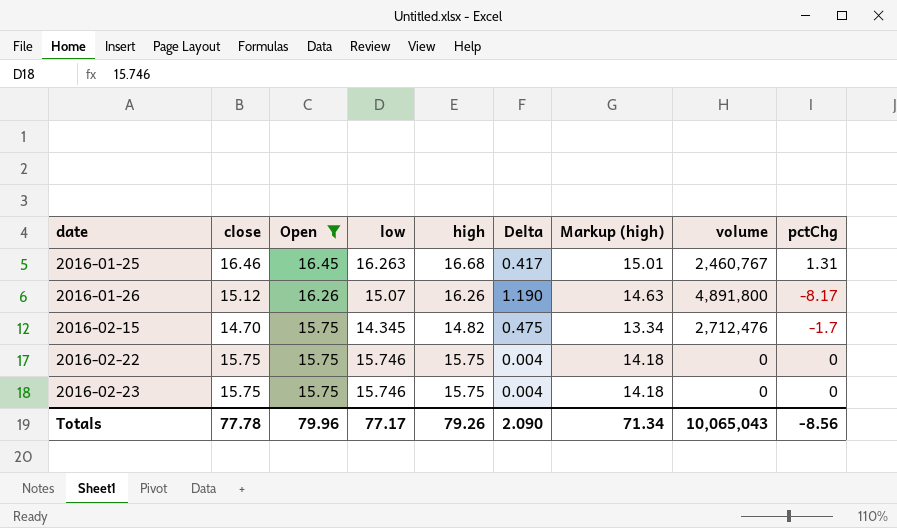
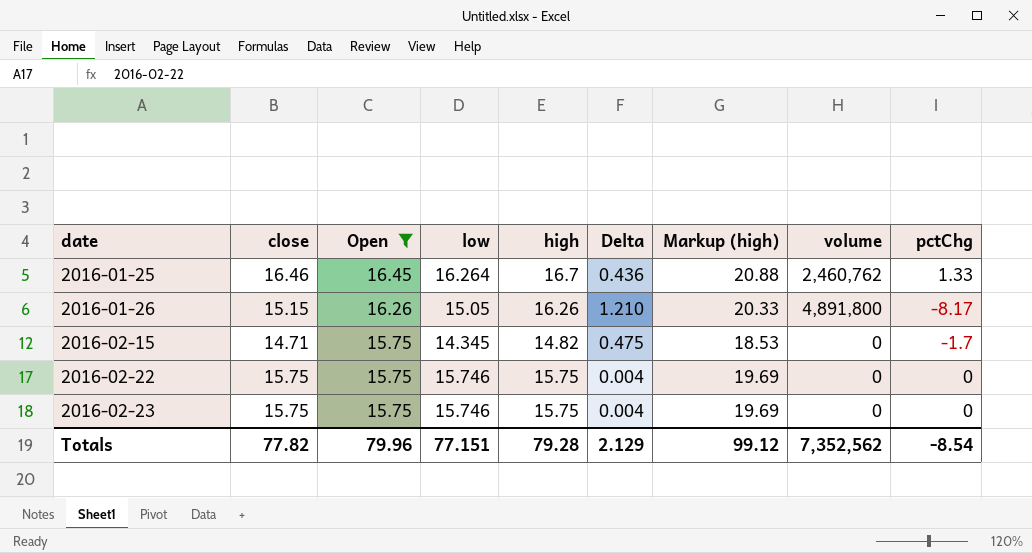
column Markup (high) | formula: [high] * 0.9 -> [high] * 1.25
2016-01-25 | low: 16.263 -> 16.264
2016-01-25 | high: 16.68 -> 16.7
2016-01-25 | Delta: 0.417 -> 0.436
2016-01-25 | volume: 2,460,767 -> 2,460,762
2016-01-25 | pctChg: 1.31 -> 1.33
2016-01-26 | close: 15.12 -> 15.15
2016-01-26 | low: 15.07 -> 15.05
2016-01-26 | Delta: 1.190 -> 1.210
2016-02-15 | close: 14.70 -> 14.71
2016-02-15 | volume: 2,712,476 -> 0
Totals | close: 77.78 -> 77.82
Totals | low: 77.17 -> 77.151
Totals | high: 79.26 -> 79.28
Totals | Delta: 2.090 -> 2.129
Totals | Markup (high): 71.34 -> 99.12
Totals | volume: 10,065,043 -> 7,352,562
Totals | pctChg: -8.56 -> -8.54

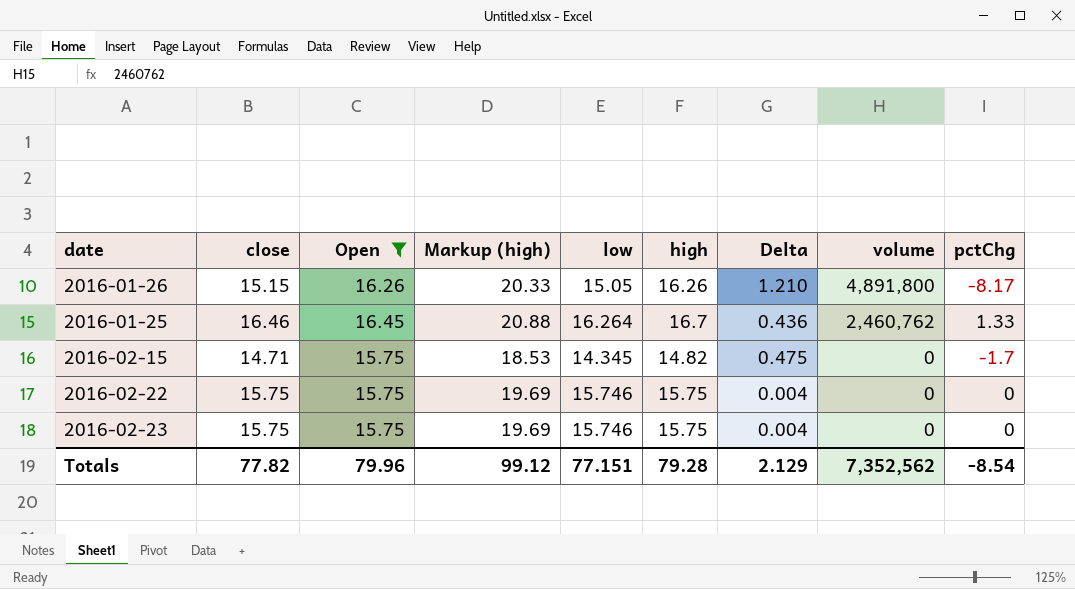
row order: date ascending -> volume descending
column Markup (high) | position: 7 -> 4

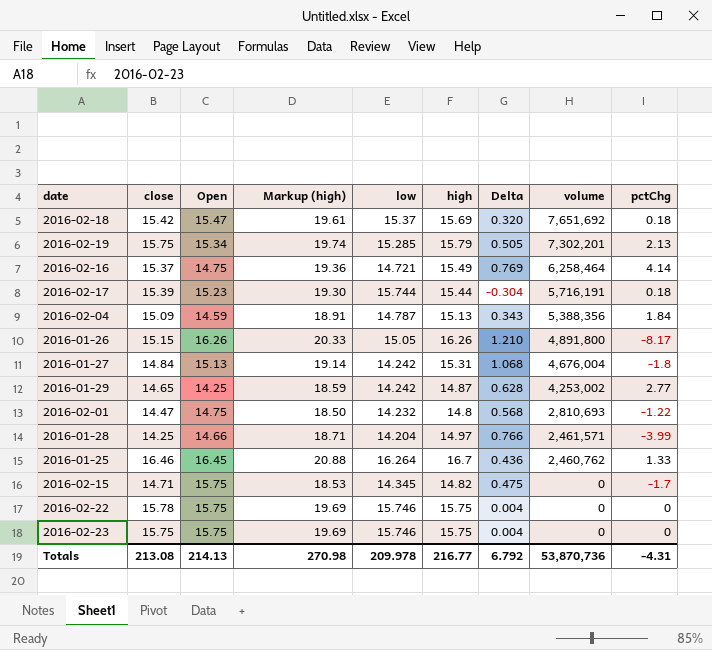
filter: Open >= 15.75 -> none
2016-02-22 | close: 15.75 -> 15.78
Totals | close: 77.82 -> 213.08
Totals | Open: 79.96 -> 214.13
Totals | Markup (high): 99.12 -> 270.98
Totals | low: 77.151 -> 209.978
Totals | high: 79.28 -> 216.77
Totals | Delta: 2.129 -> 6.792
Totals | volume: 7,352,562 -> 53,870,736
Totals | pctChg: -8.54 -> -4.31

